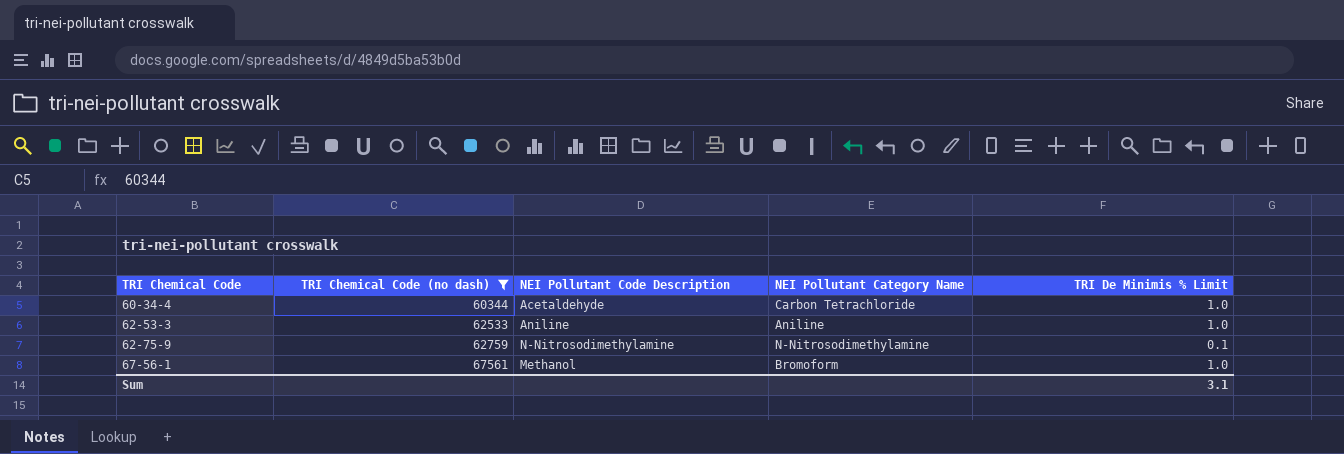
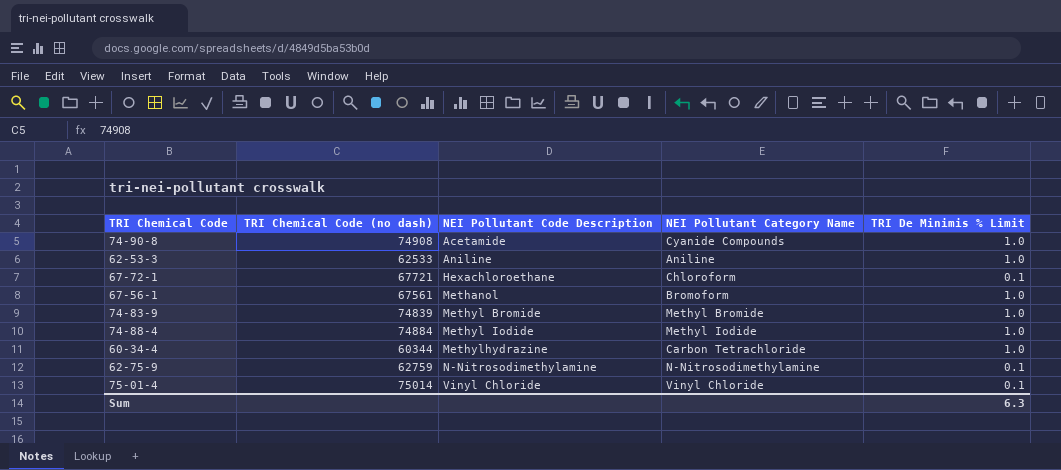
filter: TRI Chemical Code (no dash) <= 67561 -> none
row order: TRI Chemical Code ascending -> NEI Pollutant Code Description ascending
60-34-4 | NEI Pollutant Code Description: Acetaldehyde -> Methylhydrazine
Sum | TRI De Minimis % Limit: 3.1 -> 6.3

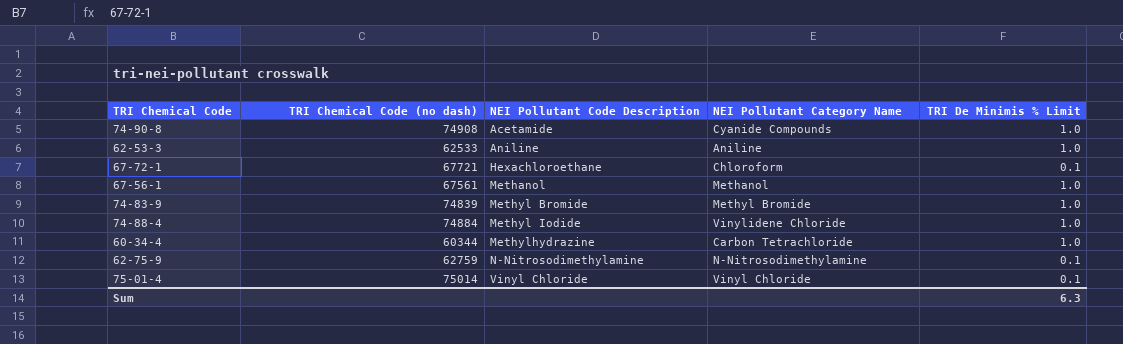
67-56-1 | NEI Pollutant Category Name: Bromoform -> Methanol
74-88-4 | NEI Pollutant Category Name: Methyl Iodide -> Vinylidene Chloride

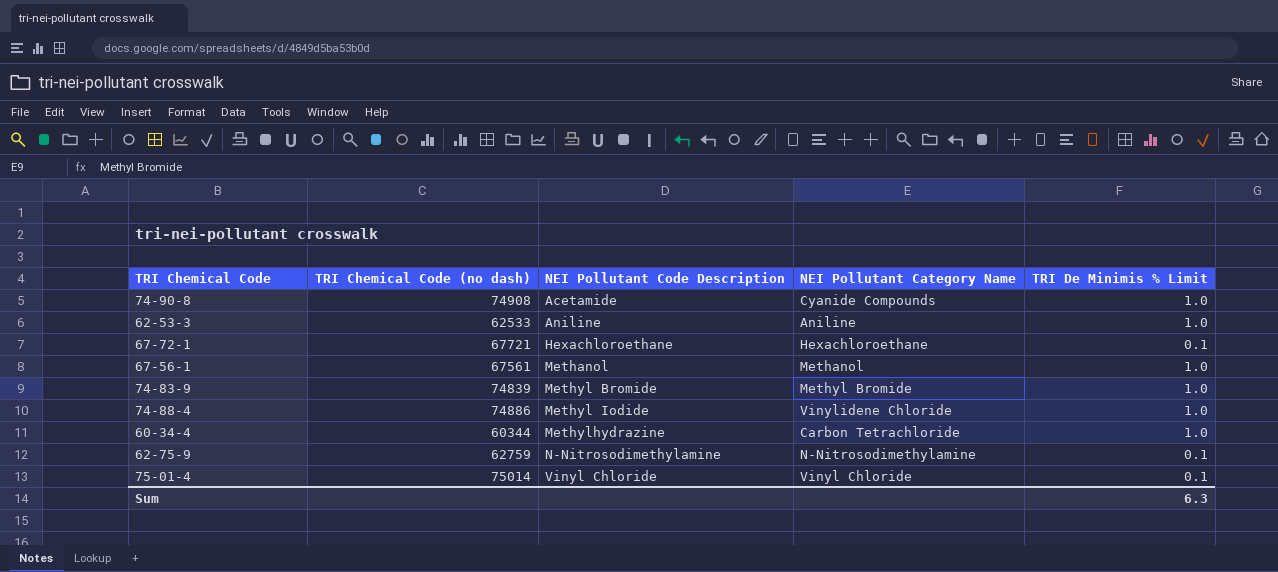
67-72-1 | NEI Pollutant Category Name: Chloroform -> Hexachloroethane
74-88-4 | TRI Chemical Code (no dash): 74884 -> 74886

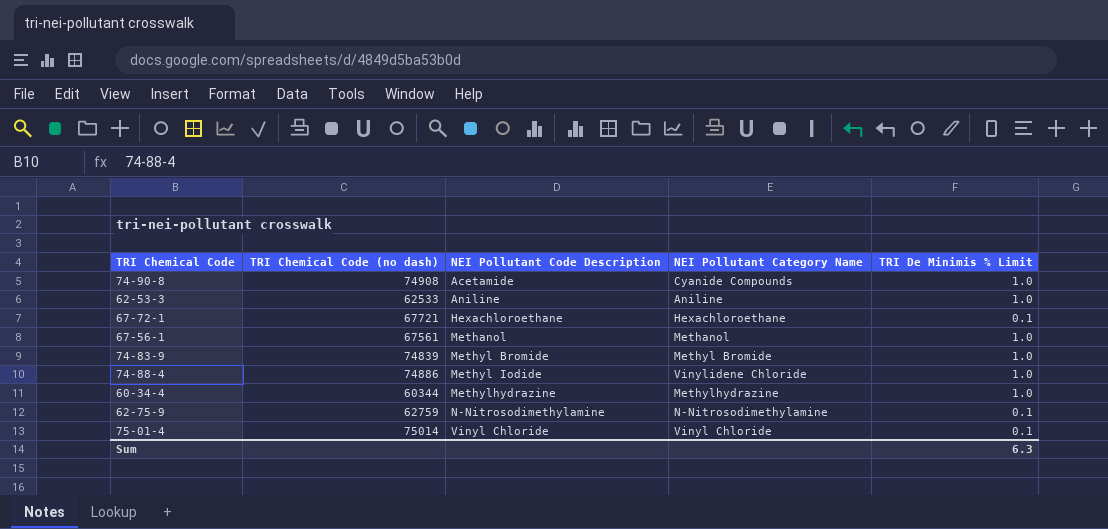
60-34-4 | NEI Pollutant Category Name: Carbon Tetrachloride -> Methylhydrazine

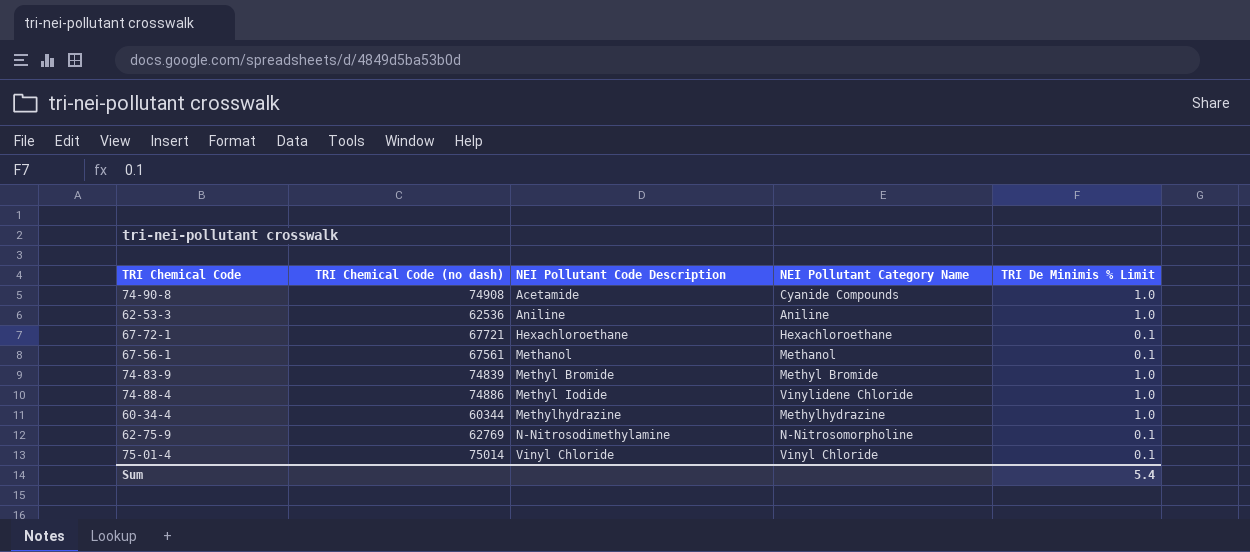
62-53-3 | TRI Chemical Code (no dash): 62533 -> 62536
67-56-1 | TRI De Minimis % Limit: 1.0 -> 0.1
62-75-9 | TRI Chemical Code (no dash): 62759 -> 62769
62-75-9 | NEI Pollutant Category Name: N-Nitrosodimethylamine -> N-Nitrosomorpholine
Sum | TRI De Minimis % Limit: 6.3 -> 5.4

